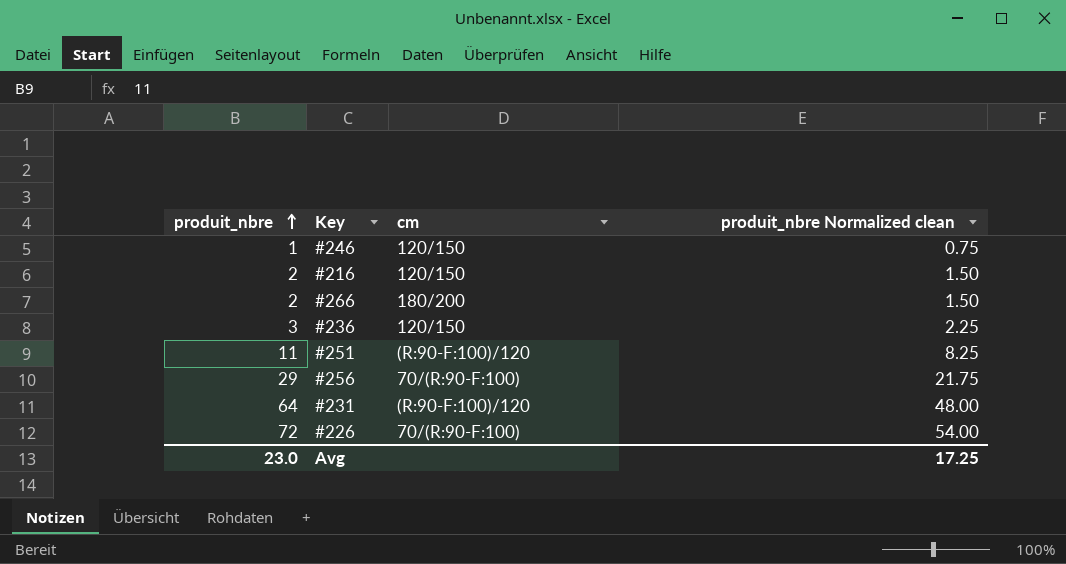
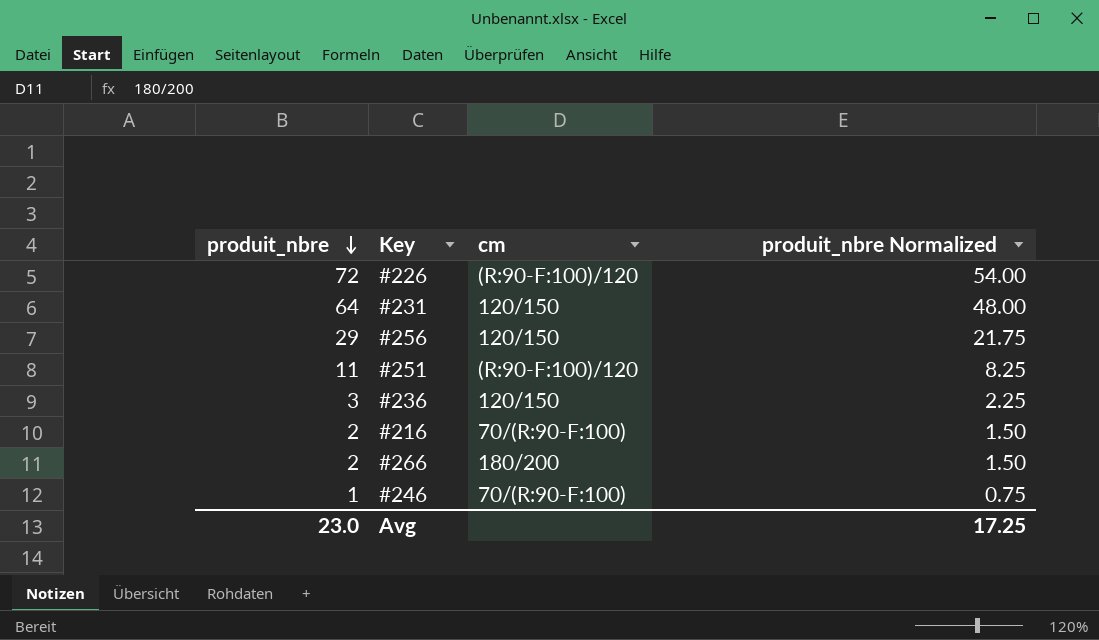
row order: produit_nbre ascending -> produit_nbre descending
column name: produit_nbre Normalized clean -> produit_nbre Normalized
#226 | cm: 70/(R:90-F:100) -> (R:90-F:100)/120
#231 | cm: (R:90-F:100)/120 -> 120/150
#256 | cm: 70/(R:90-F:100) -> 120/150
#216 | cm: 120/150 -> 70/(R:90-F:100)
#246 | cm: 120/150 -> 70/(R:90-F:100)

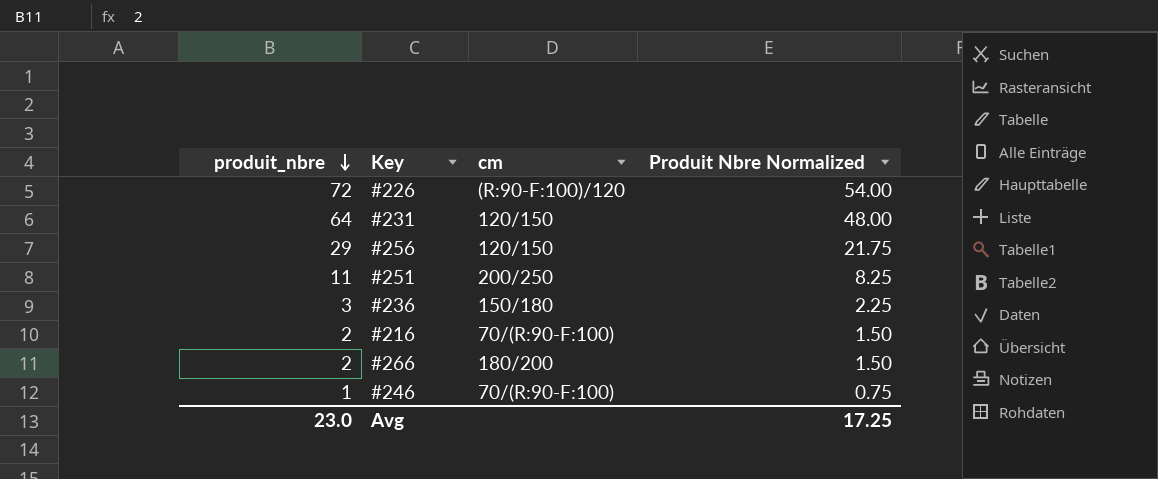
column name: produit_nbre Normalized -> Produit Nbre Normalized
#251 | cm: (R:90-F:100)/120 -> 200/250
#236 | cm: 120/150 -> 150/180

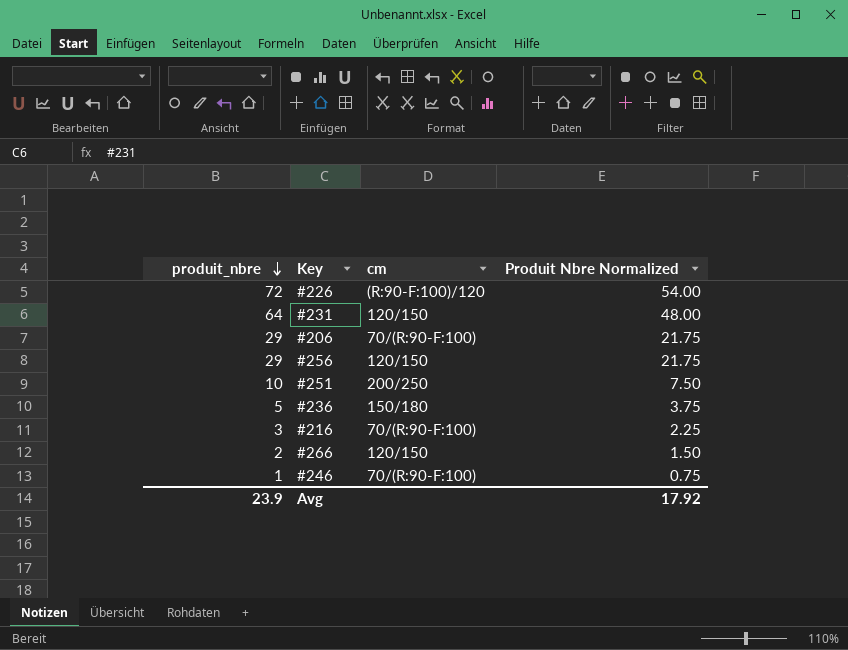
row #206: none -> 29 | 70/(R:90-F:100) | 21.75
#251 | produit_nbre: 11 -> 10
#251 | Produit Nbre Normalized: 8.25 -> 7.50
#236 | produit_nbre: 3 -> 5
#236 | Produit Nbre Normalized: 2.25 -> 3.75
#216 | produit_nbre: 2 -> 3
#216 | Produit Nbre Normalized: 1.50 -> 2.25
#266 | cm: 180/200 -> 120/150
Avg | produit_nbre: 23.0 -> 23.9
Avg | Produit Nbre Normalized: 17.25 -> 17.92

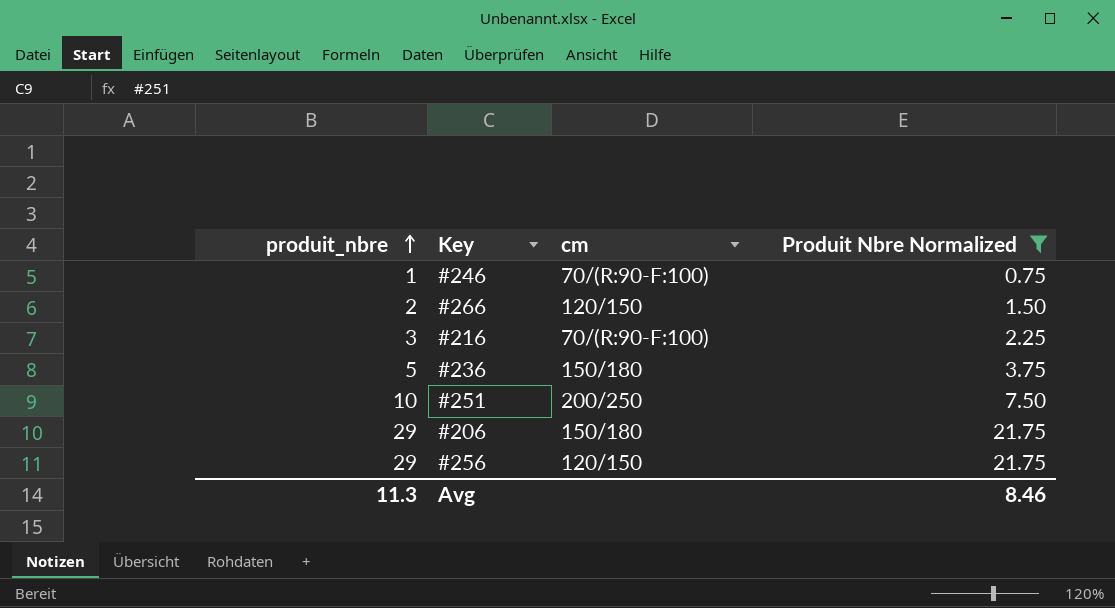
filter: none -> Produit Nbre Normalized <= 21.75
row order: produit_nbre descending -> produit_nbre ascending
#206 | cm: 70/(R:90-F:100) -> 150/180
Avg | produit_nbre: 23.9 -> 11.3
Avg | Produit Nbre Normalized: 17.92 -> 8.46

